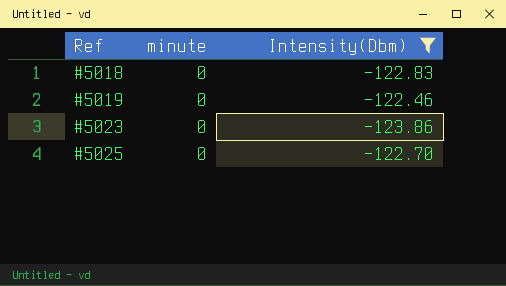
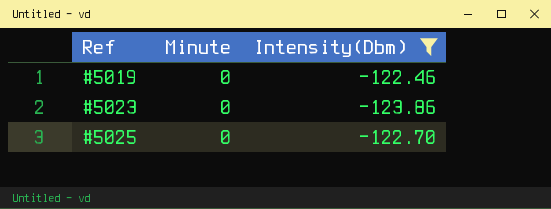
column name: minute -> Minute
row #5018: 0 | -122.83 -> none

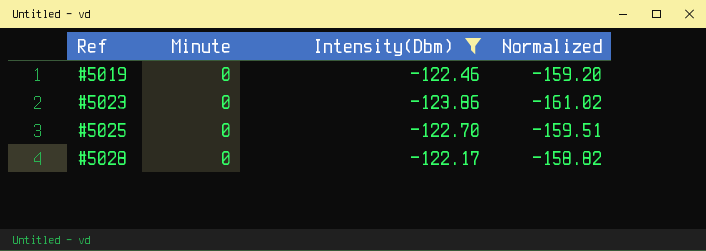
column Normalized | formula: none -> [Intensity(Dbm)] * 1.3
row #5028: none -> 0 | -122.17 | -158.82

